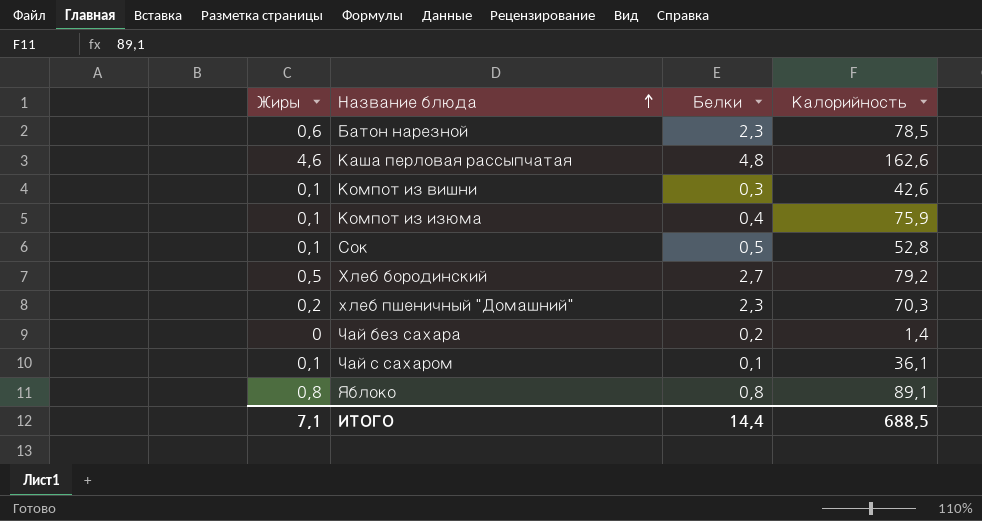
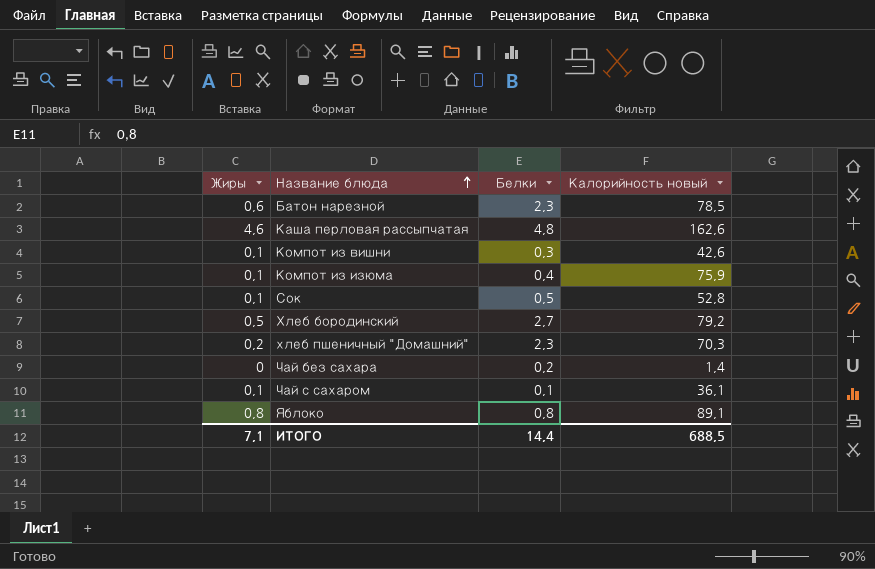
column name: Калорийность -> Калорийность новый

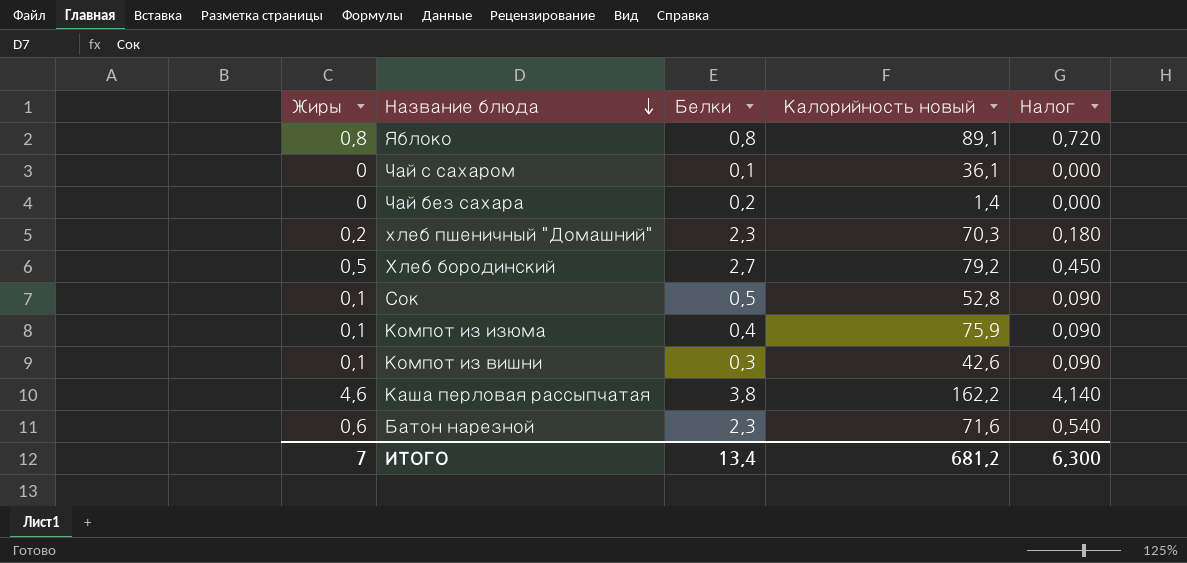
row order: Название блюда ascending -> Название блюда descending
column Налог | formula: none -> [Жиры] * 0,9
Чай с сахаром | Жиры: 0,1 -> 0
Каша перловая рассыпчатая | Белки: 4,8 -> 3,8
Каша перловая рассыпчатая | Калорийность новый: 162,6 -> 162,2
Батон нарезной | Калорийность новый: 78,5 -> 71,6
ИТОГО | Жиры: 7,1 -> 7
ИТОГО | Белки: 14,4 -> 13,4
ИТОГО | Калорийность новый: 688,5 -> 681,2

